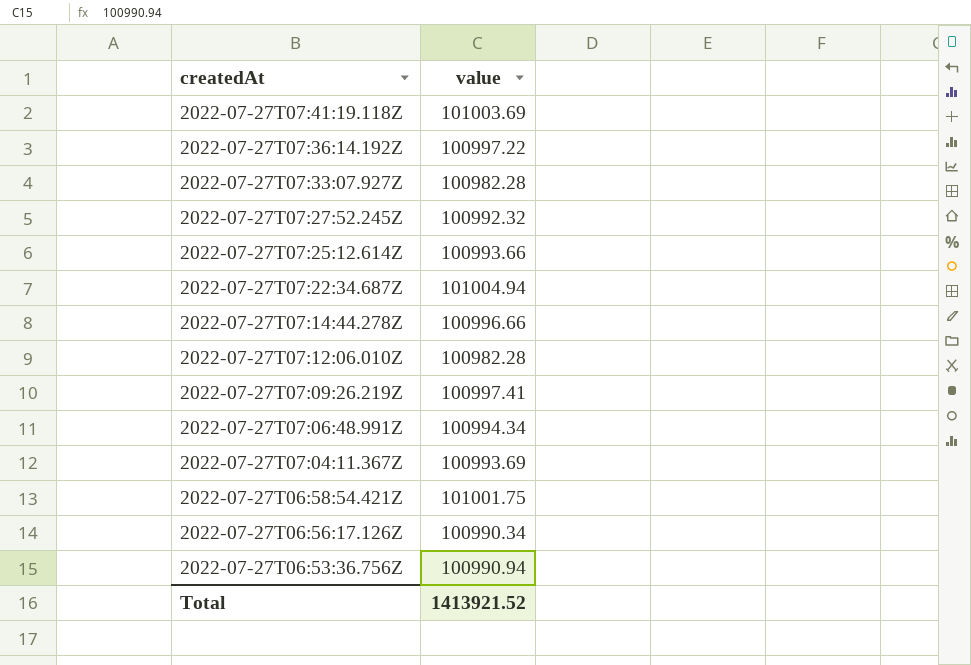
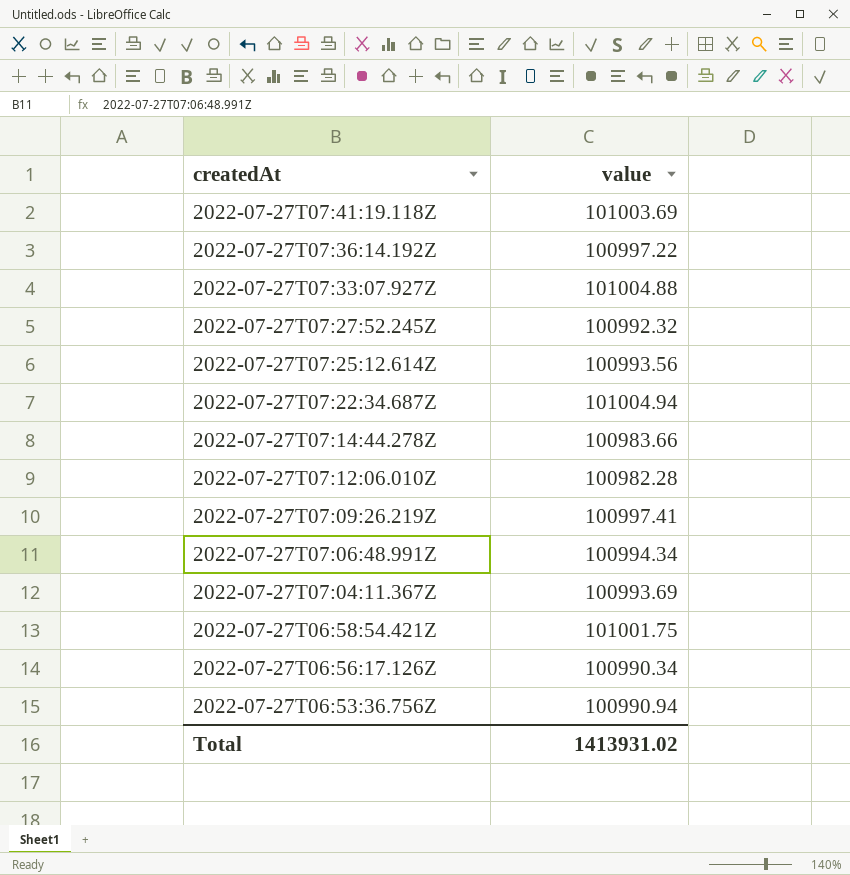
2022-07-27T07:33:07.927Z | value: 100982.28 -> 101004.88
2022-07-27T07:25:12.614Z | value: 100993.66 -> 100993.56
2022-07-27T07:14:44.278Z | value: 100996.66 -> 100983.66
Total | value: 1413921.52 -> 1413931.02

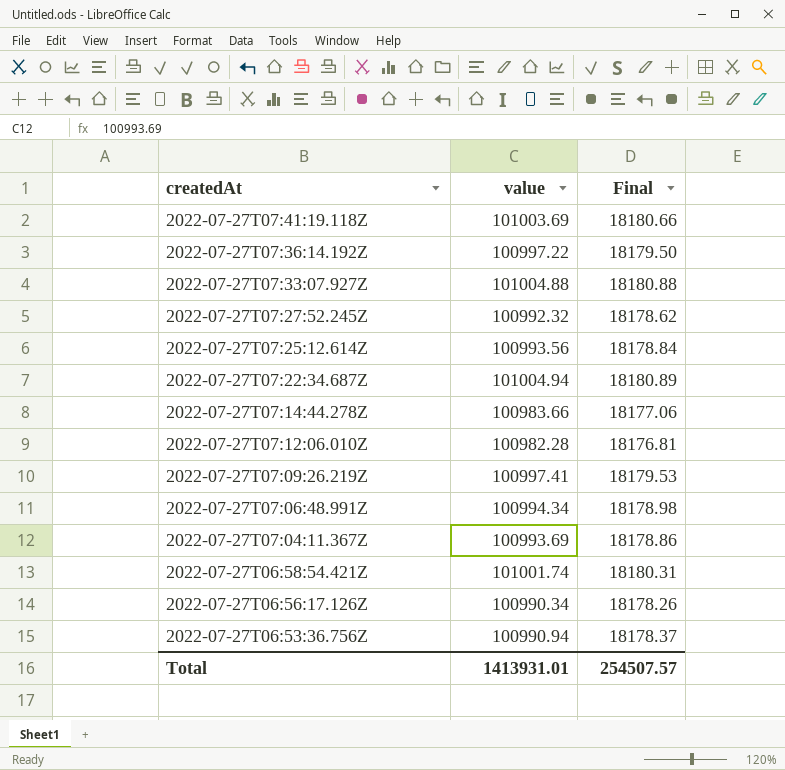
column Final | formula: none -> [value] * 0.18
2022-07-27T06:58:54.421Z | value: 101001.75 -> 101001.74
Total | value: 1413931.02 -> 1413931.01

